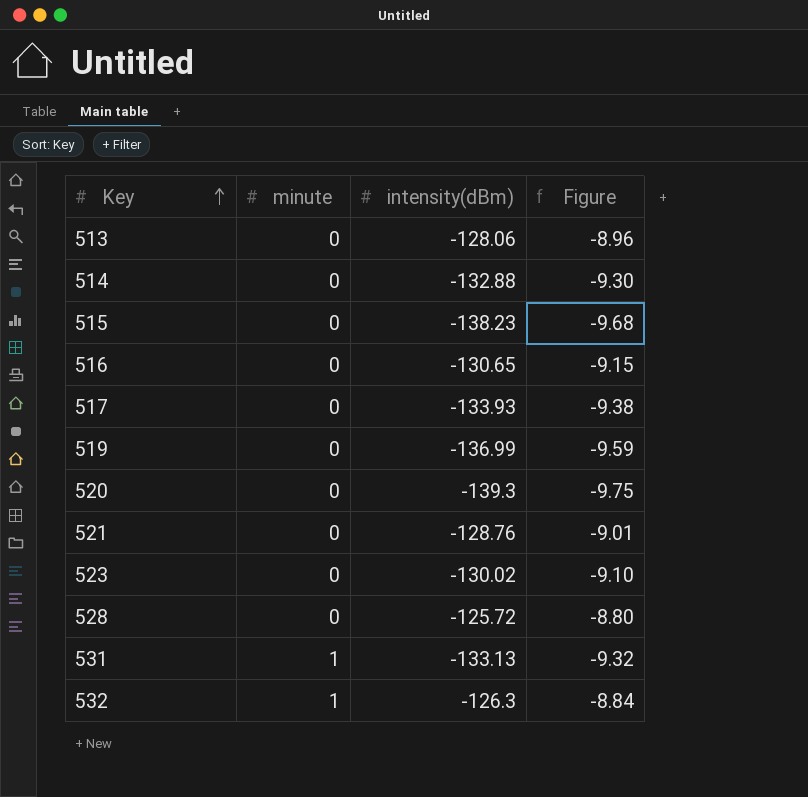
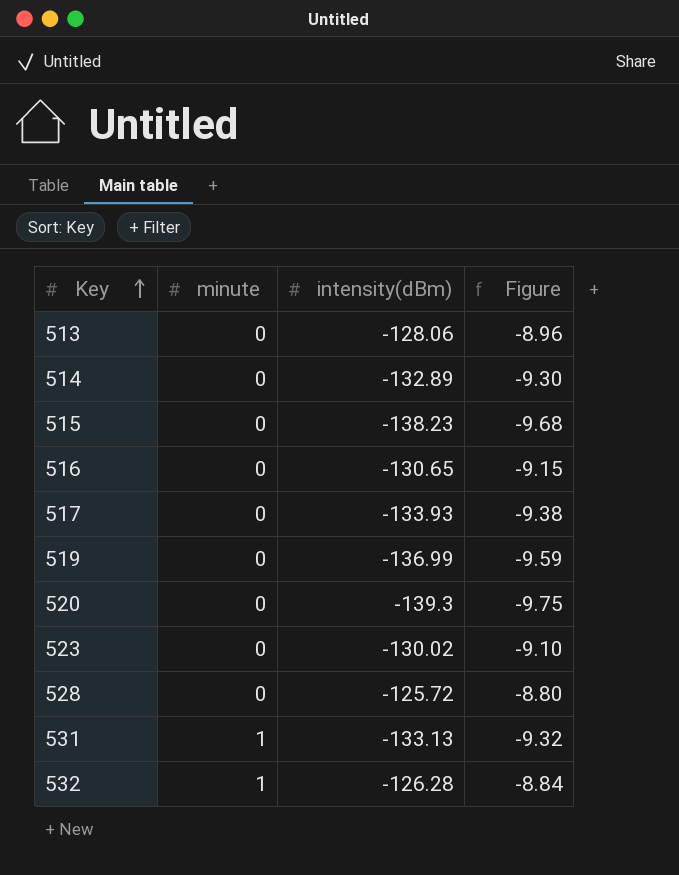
row 521: 0 | -128.76 | -9.01 -> none
514 | intensity(dBm): -132.88 -> -132.89
532 | intensity(dBm): -126.3 -> -126.28

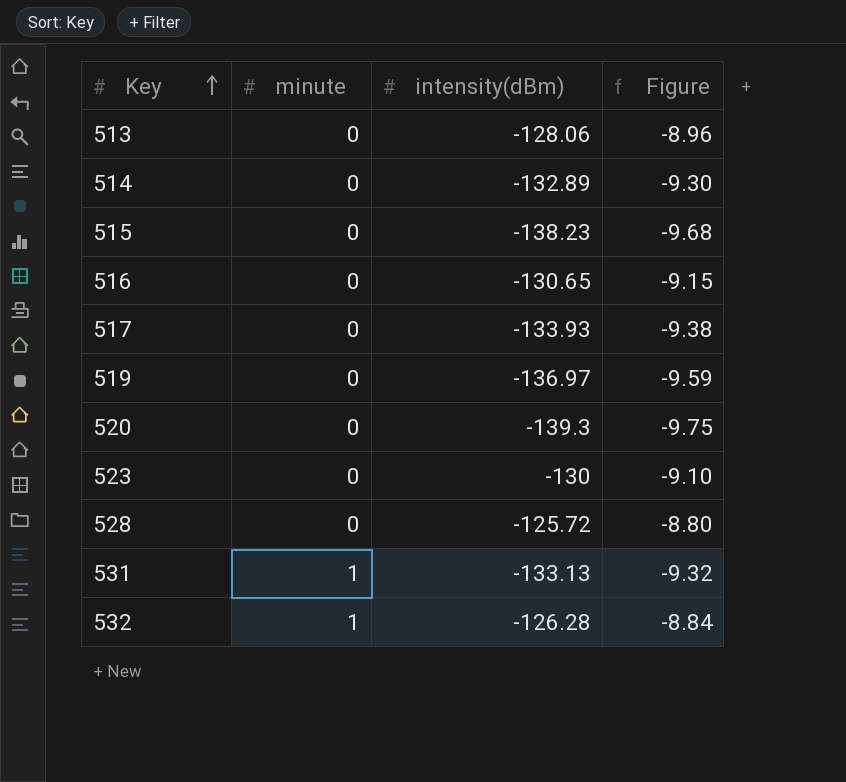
519 | intensity(dBm): -136.99 -> -136.97
523 | intensity(dBm): -130.02 -> -130

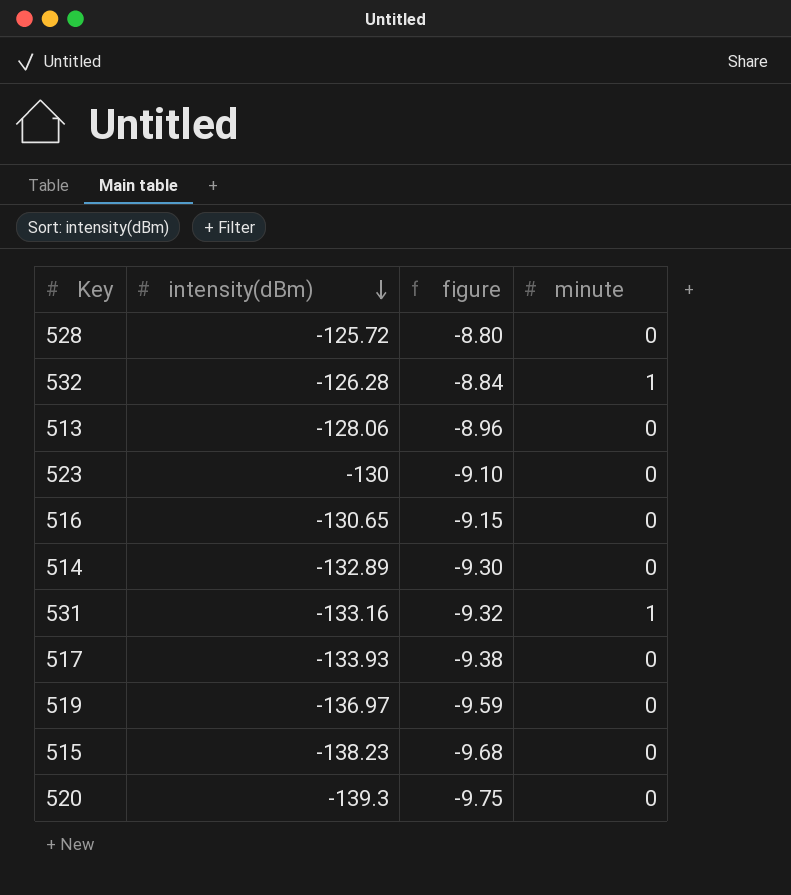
row order: Key ascending -> intensity(dBm) descending
column name: Figure -> figure
column minute | position: 2 -> 4
531 | intensity(dBm): -133.13 -> -133.16

